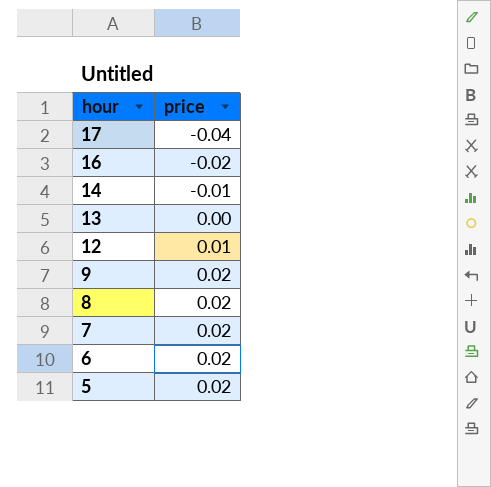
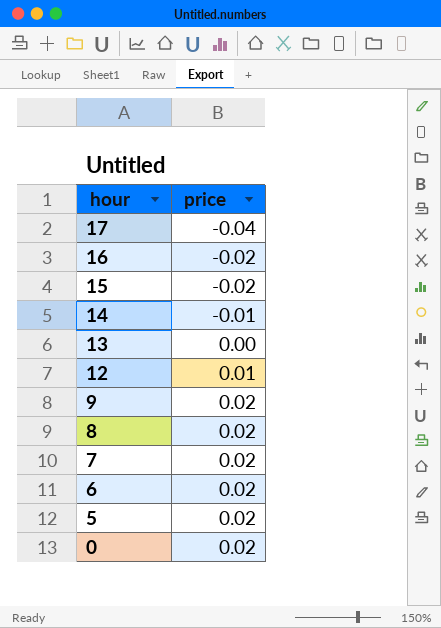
row 15: none -> -0.02
row 0: none -> 0.02

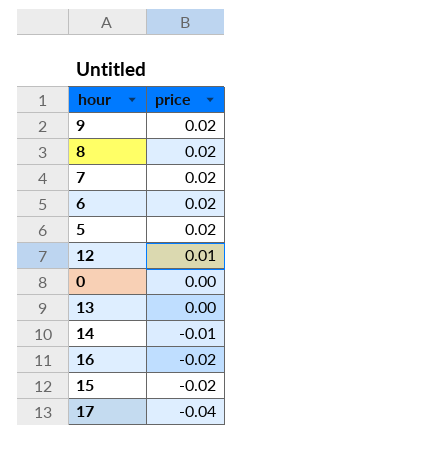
row order: hour descending -> price descending
0 | price: 0.02 -> 0.00

